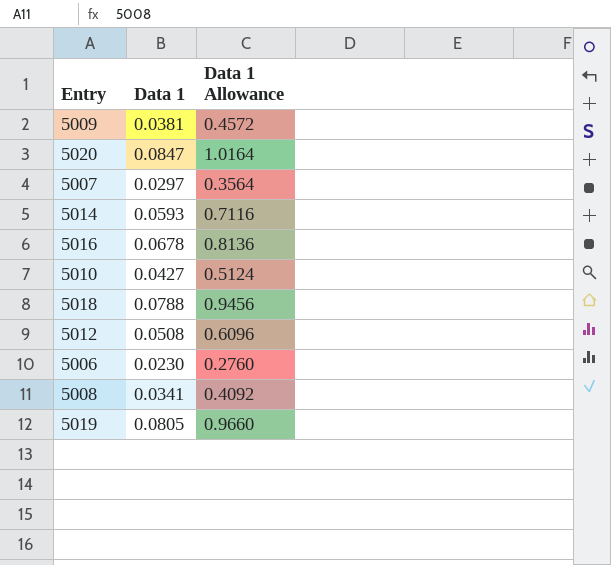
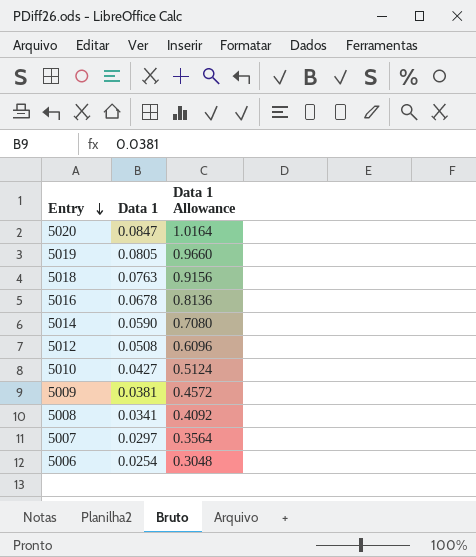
row order: none -> Entry descending
5018 | Data 1: 0.0788 -> 0.0763
5018 | Data 1 Allowance: 0.9456 -> 0.9156
5014 | Data 1: 0.0593 -> 0.0590
5014 | Data 1 Allowance: 0.7116 -> 0.7080
5006 | Data 1: 0.0230 -> 0.0254
5006 | Data 1 Allowance: 0.2760 -> 0.3048

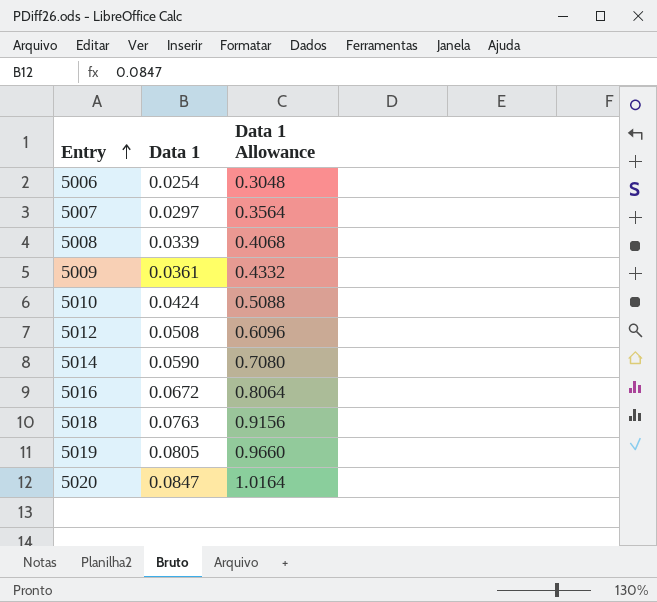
row order: Entry descending -> Entry ascending
5008 | Data 1: 0.0341 -> 0.0339
5008 | Data 1 Allowance: 0.4092 -> 0.4068
5009 | Data 1: 0.0381 -> 0.0361
5009 | Data 1 Allowance: 0.4572 -> 0.4332
5010 | Data 1: 0.0427 -> 0.0424
5010 | Data 1 Allowance: 0.5124 -> 0.5088
5016 | Data 1: 0.0678 -> 0.0672
5016 | Data 1 Allowance: 0.8136 -> 0.8064

